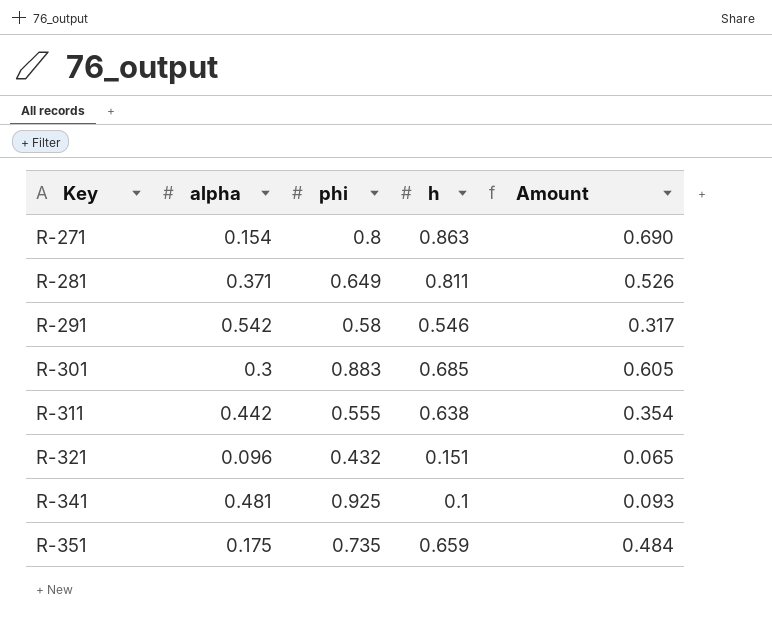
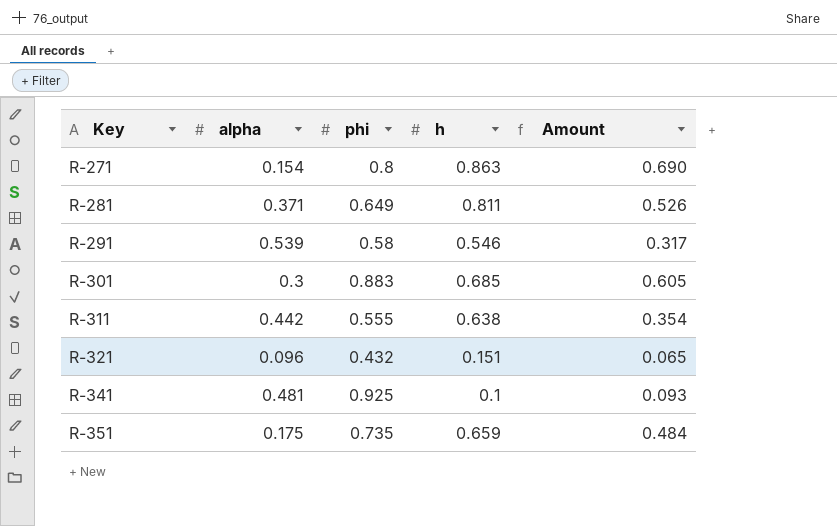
R-291 | alpha: 0.542 -> 0.539

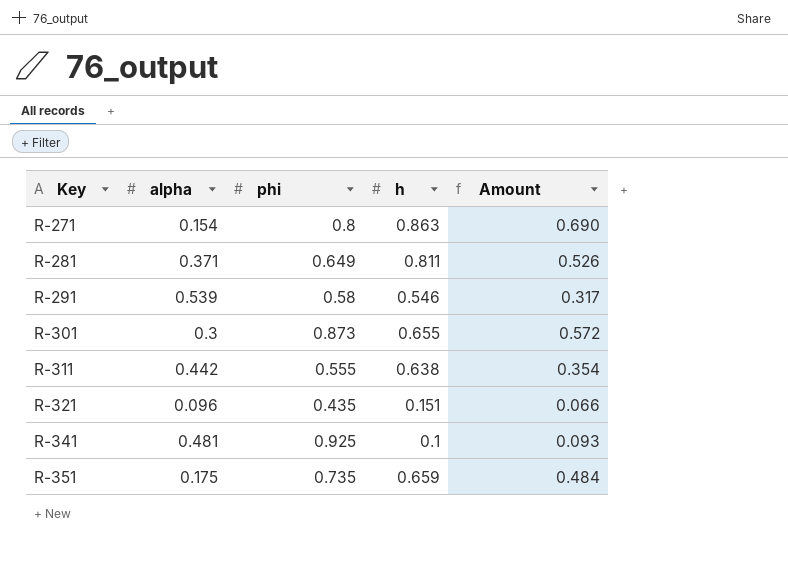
R-301 | phi: 0.883 -> 0.873
R-301 | h: 0.685 -> 0.655
R-301 | Amount: 0.605 -> 0.572
R-321 | phi: 0.432 -> 0.435
R-321 | Amount: 0.065 -> 0.066

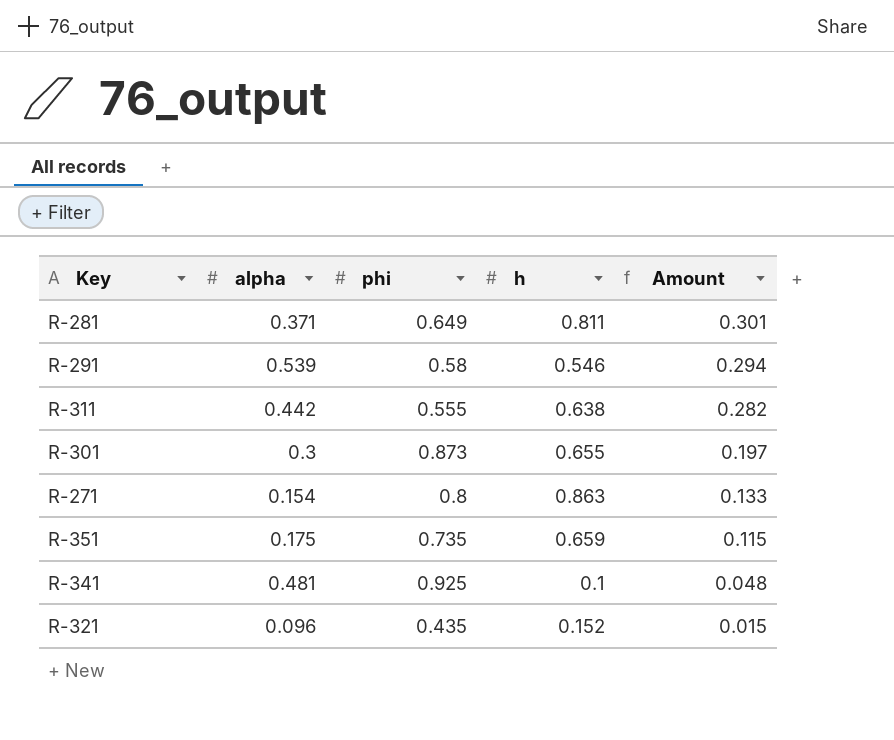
row order: Key ascending -> Amount descending
column Amount | formula: [phi] * [h] -> [alpha] * [h]
R-321 | h: 0.151 -> 0.152

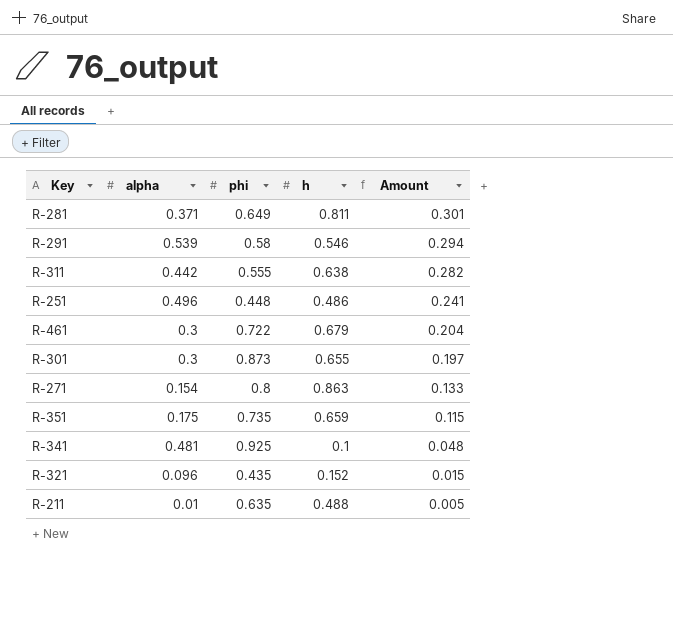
row R-251: none -> 0.496 | 0.448 | 0.486 | 0.241
row R-461: none -> 0.3 | 0.722 | 0.679 | 0.204
row R-211: none -> 0.01 | 0.635 | 0.488 | 0.005

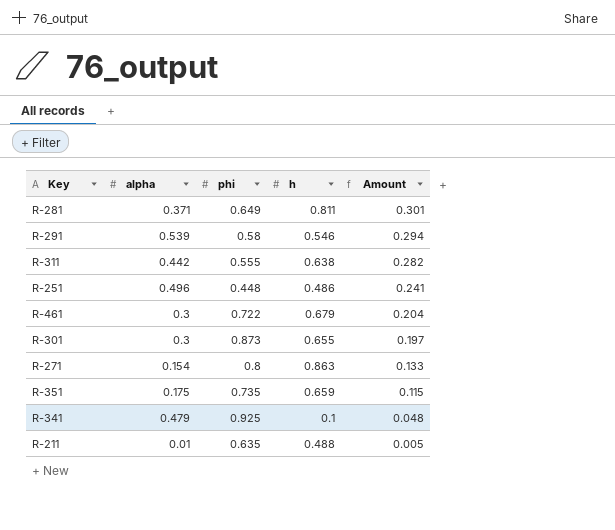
row R-321: 0.096 | 0.435 | 0.152 | 0.015 -> none
R-341 | alpha: 0.481 -> 0.479

